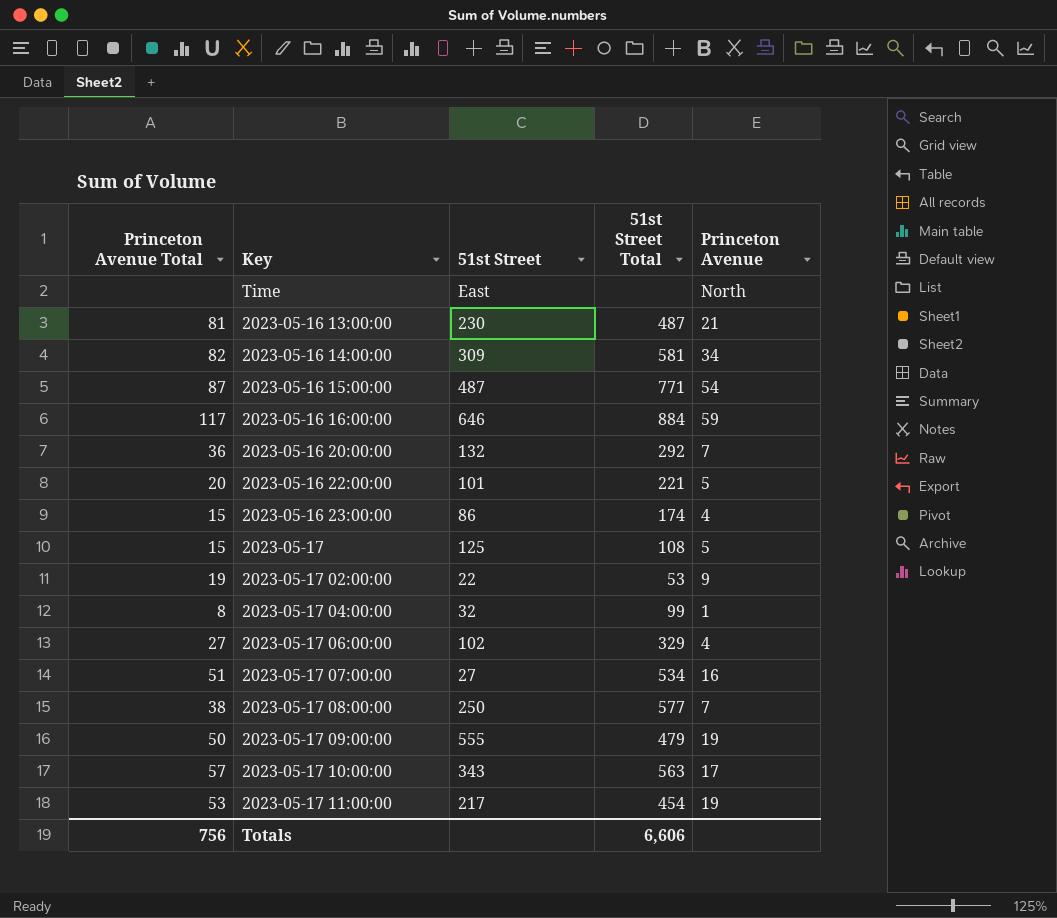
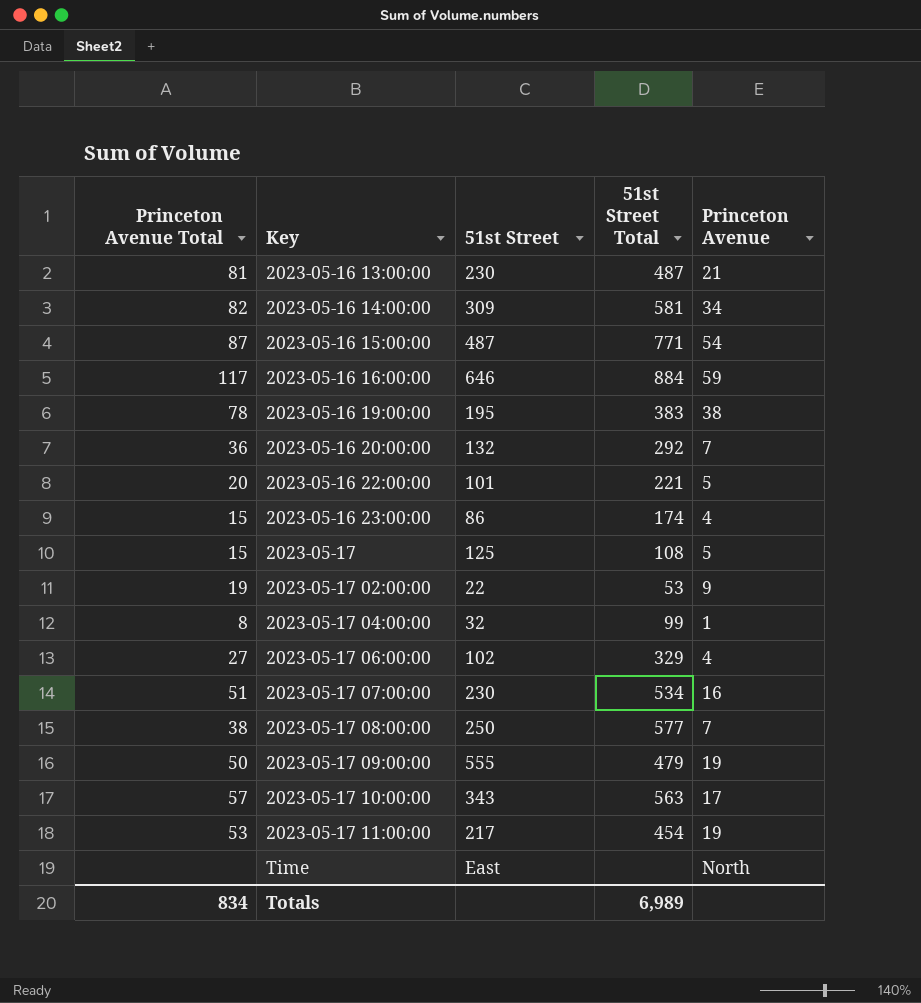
row order: none -> Key ascending
row 2023-05-16 19:00:00: none -> 78 | 195 | 383 | 38
2023-05-17 07:00:00 | 51st Street: 27 -> 230
Totals | Princeton Avenue Total: 756 -> 834
Totals | 51st Street Total: 6,606 -> 6,989

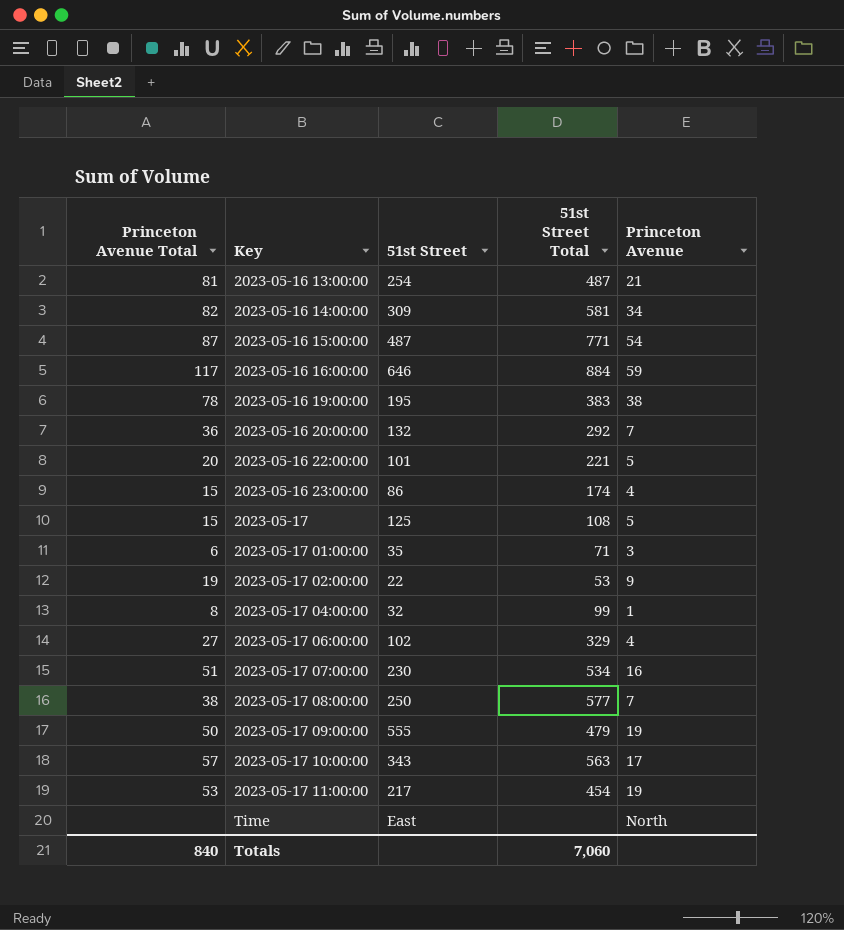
2023-05-16 13:00:00 | 51st Street: 230 -> 254
row 2023-05-17 01:00:00: none -> 6 | 35 | 71 | 3
Totals | Princeton Avenue Total: 834 -> 840
Totals | 51st Street Total: 6,989 -> 7,060

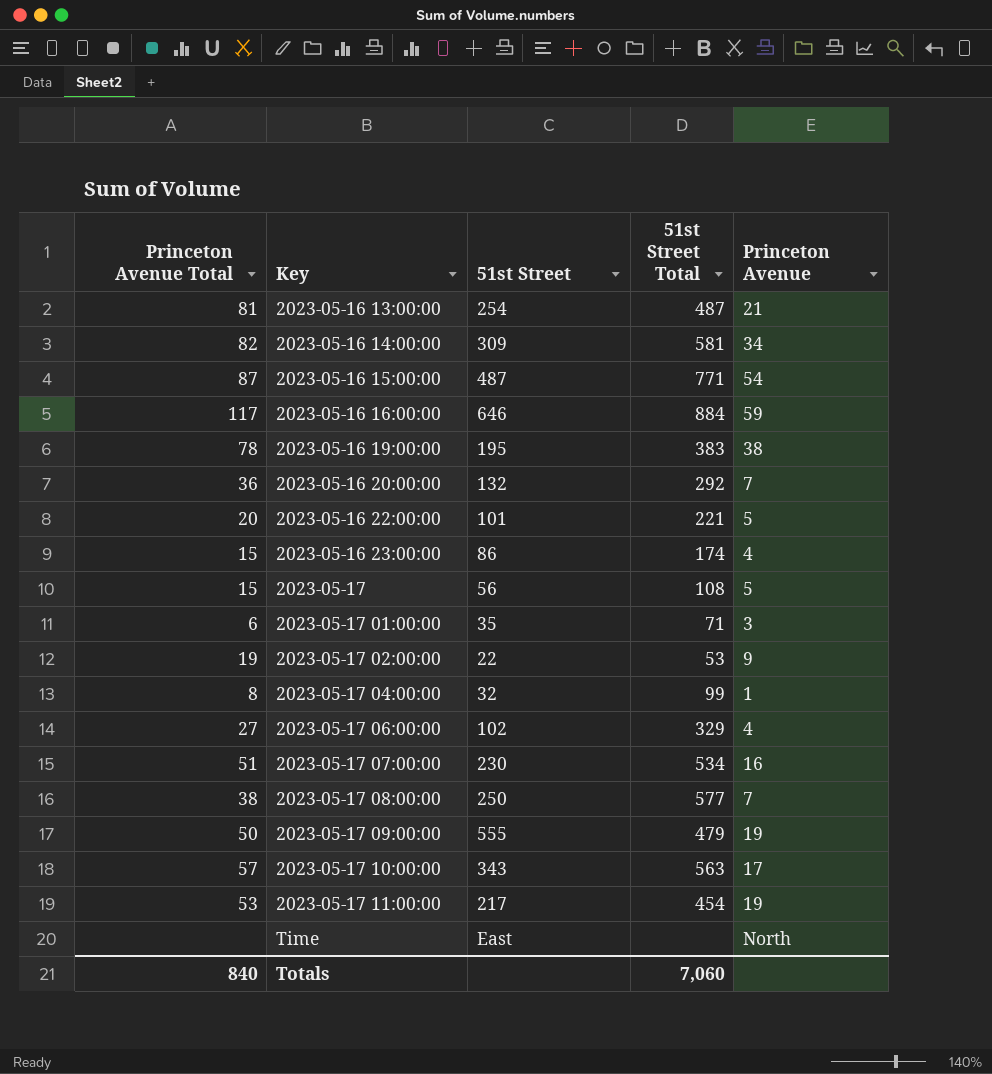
2023-05-17 | 51st Street: 125 -> 56

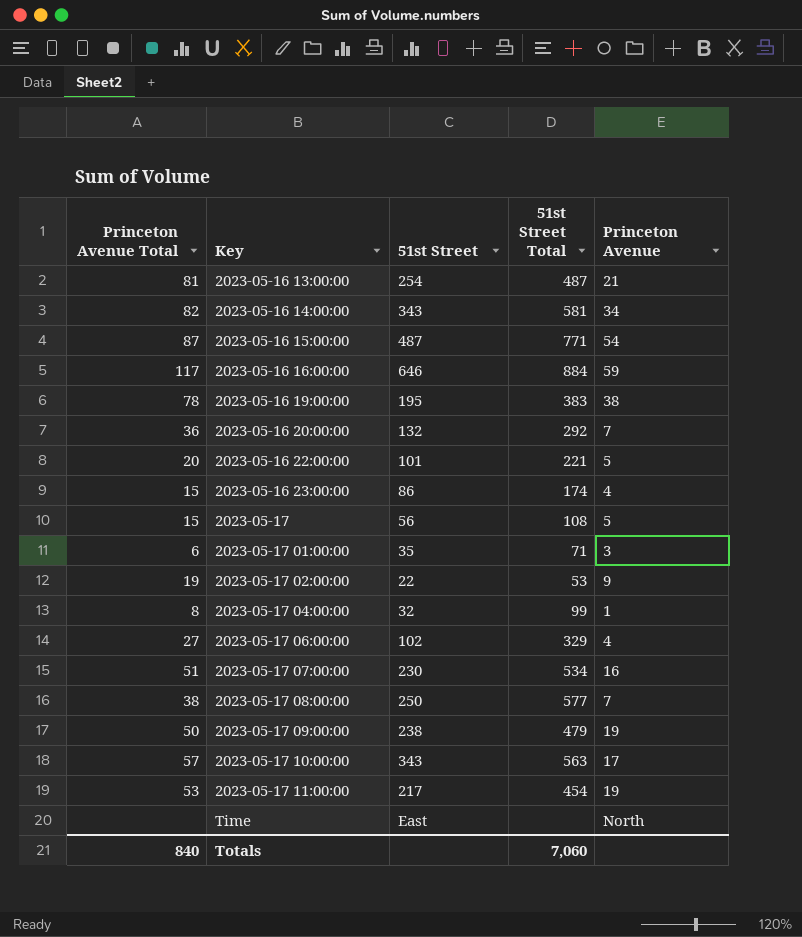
2023-05-16 14:00:00 | 51st Street: 309 -> 343
2023-05-17 09:00:00 | 51st Street: 555 -> 238

